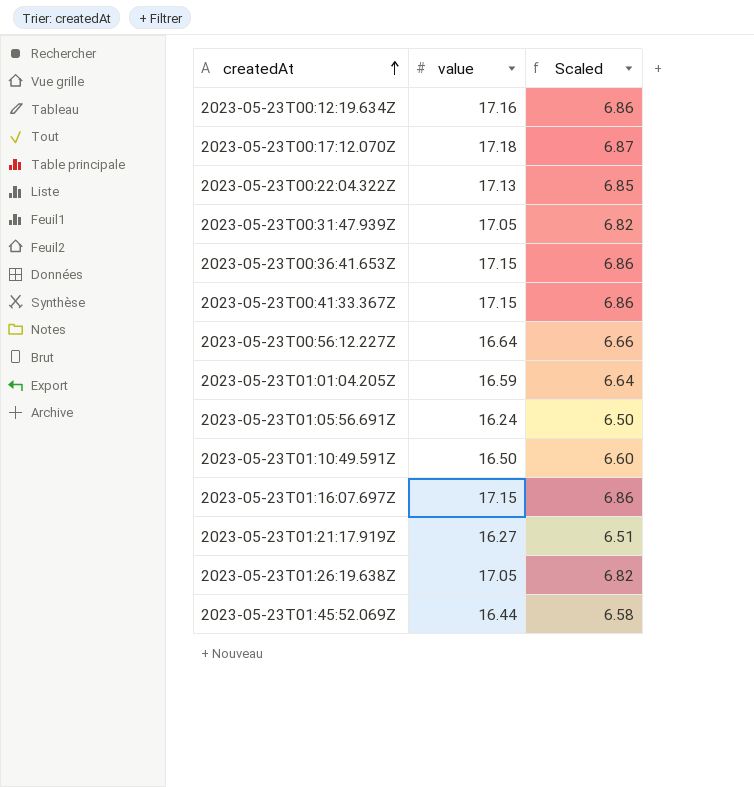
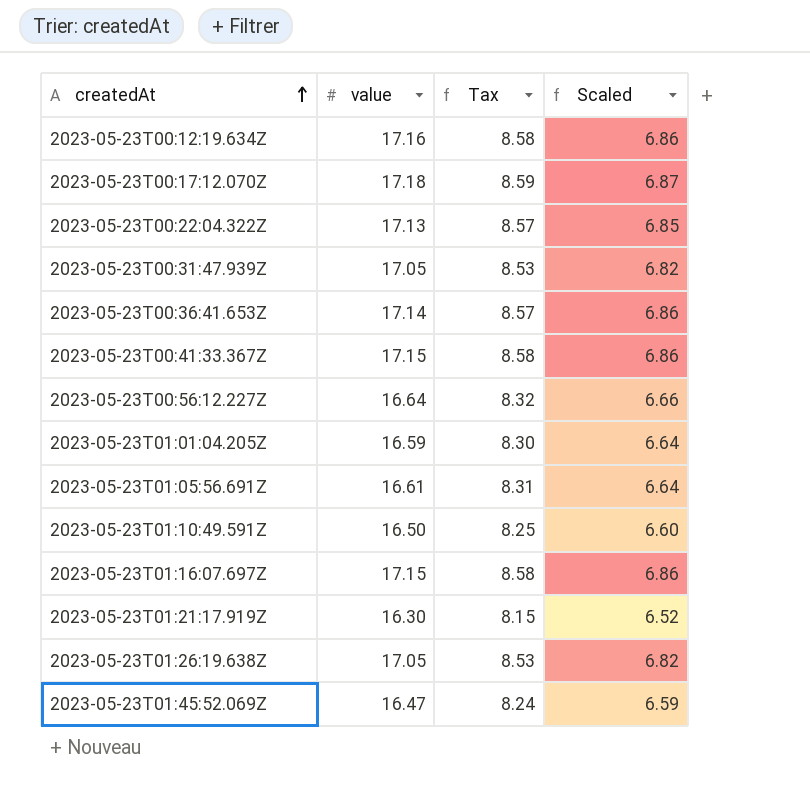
column Tax | formula: none -> [value] * 0.5
2023-05-23T00:36:41.653Z | value: 17.15 -> 17.14
2023-05-23T01:05:56.691Z | value: 16.24 -> 16.61
2023-05-23T01:05:56.691Z | Scaled: 6.50 -> 6.64
2023-05-23T01:21:17.919Z | value: 16.27 -> 16.30
2023-05-23T01:21:17.919Z | Scaled: 6.51 -> 6.52
2023-05-23T01:45:52.069Z | value: 16.44 -> 16.47
2023-05-23T01:45:52.069Z | Scaled: 6.58 -> 6.59

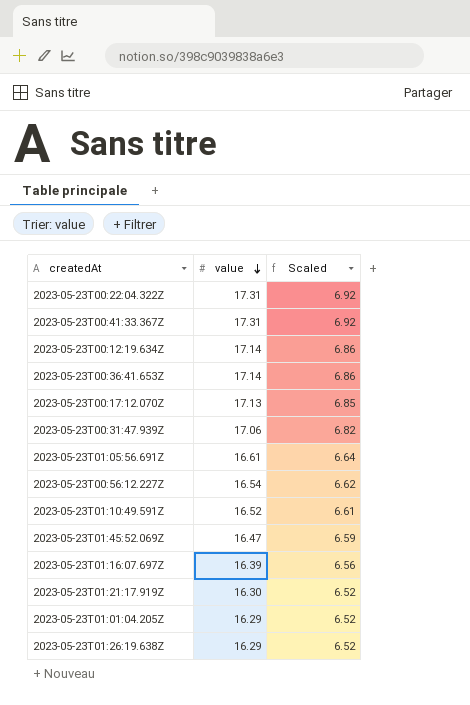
row order: createdAt ascending -> value descending
column Tax | formula: [value] * 0.5 -> none
2023-05-23T00:22:04.322Z | value: 17.13 -> 17.31
2023-05-23T00:22:04.322Z | Scaled: 6.85 -> 6.92
2023-05-23T00:41:33.367Z | value: 17.15 -> 17.31
2023-05-23T00:41:33.367Z | Scaled: 6.86 -> 6.92
2023-05-23T00:12:19.634Z | value: 17.16 -> 17.14
2023-05-23T00:17:12.070Z | value: 17.18 -> 17.13
2023-05-23T00:17:12.070Z | Scaled: 6.87 -> 6.85
2023-05-23T00:31:47.939Z | value: 17.05 -> 17.06
2023-05-23T00:56:12.227Z | value: 16.64 -> 16.54
2023-05-23T00:56:12.227Z | Scaled: 6.66 -> 6.62
2023-05-23T01:10:49.591Z | value: 16.50 -> 16.52
2023-05-23T01:10:49.591Z | Scaled: 6.60 -> 6.61
2023-05-23T01:16:07.697Z | value: 17.15 -> 16.39
2023-05-23T01:16:07.697Z | Scaled: 6.86 -> 6.56
2023-05-23T01:01:04.205Z | value: 16.59 -> 16.29
2023-05-23T01:01:04.205Z | Scaled: 6.64 -> 6.52
2023-05-23T01:26:19.638Z | value: 17.05 -> 16.29
2023-05-23T01:26:19.638Z | Scaled: 6.82 -> 6.52

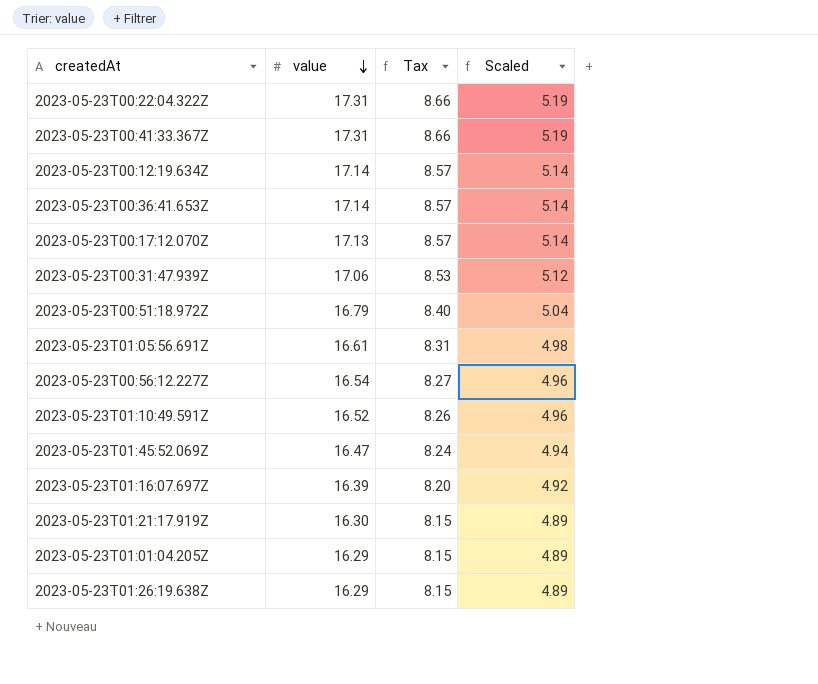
column Tax | formula: none -> [value] * 0.5
column Scaled | formula: [value] * 0.4 -> [value] * 0.3
row 2023-05-23T00:51:18.972Z: none -> 16.79 | 8.40 | 5.04

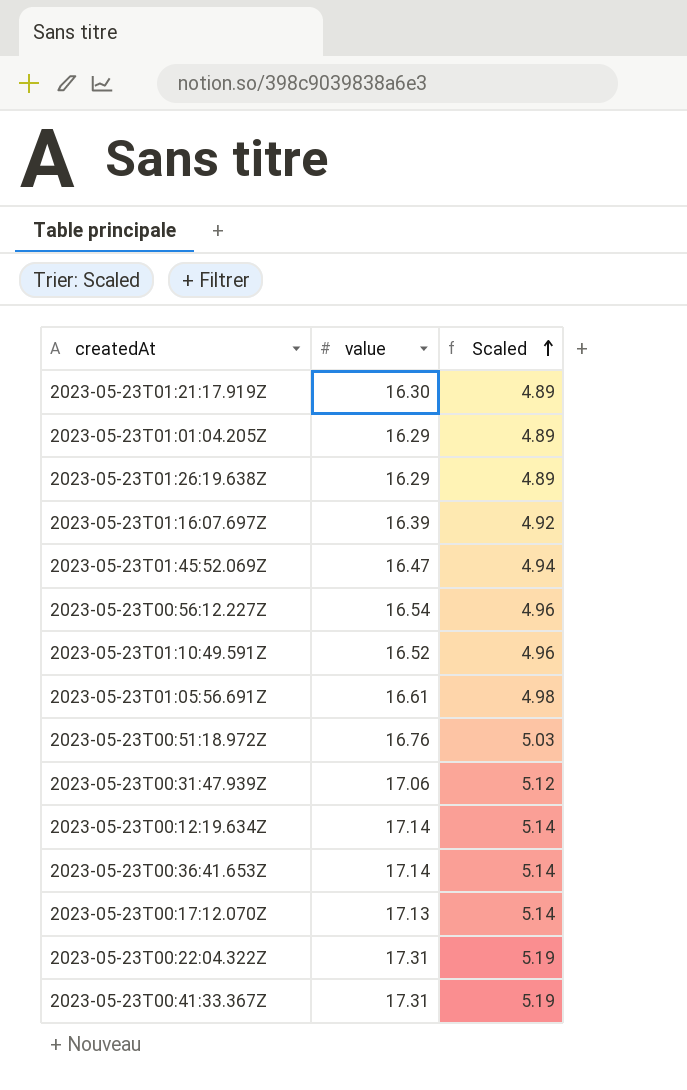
row order: value descending -> Scaled ascending
column Tax | formula: [value] * 0.5 -> none
2023-05-23T00:51:18.972Z | value: 16.79 -> 16.76
2023-05-23T00:51:18.972Z | Scaled: 5.04 -> 5.03

